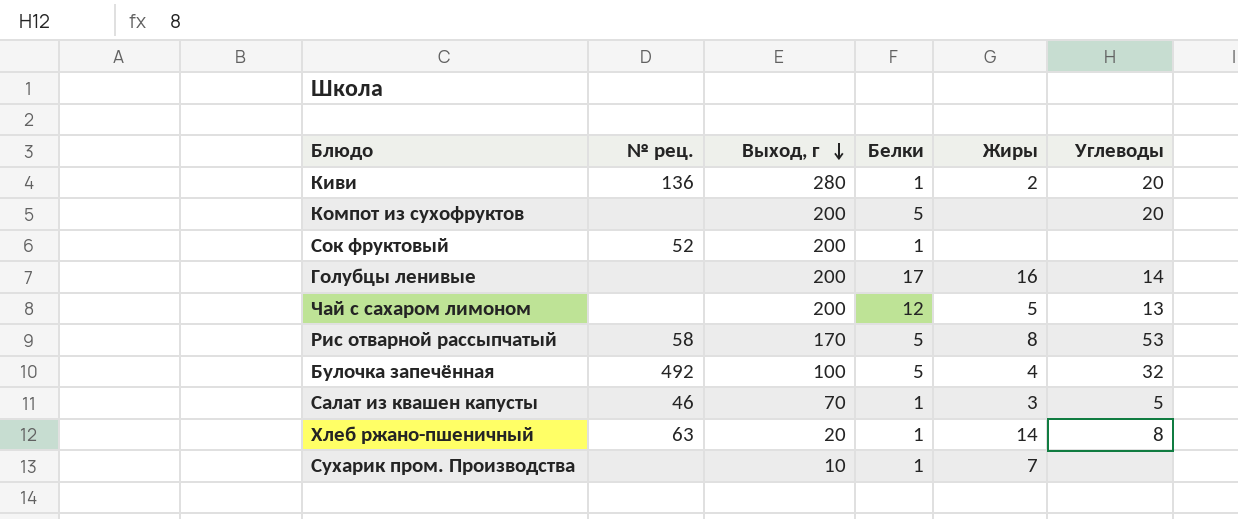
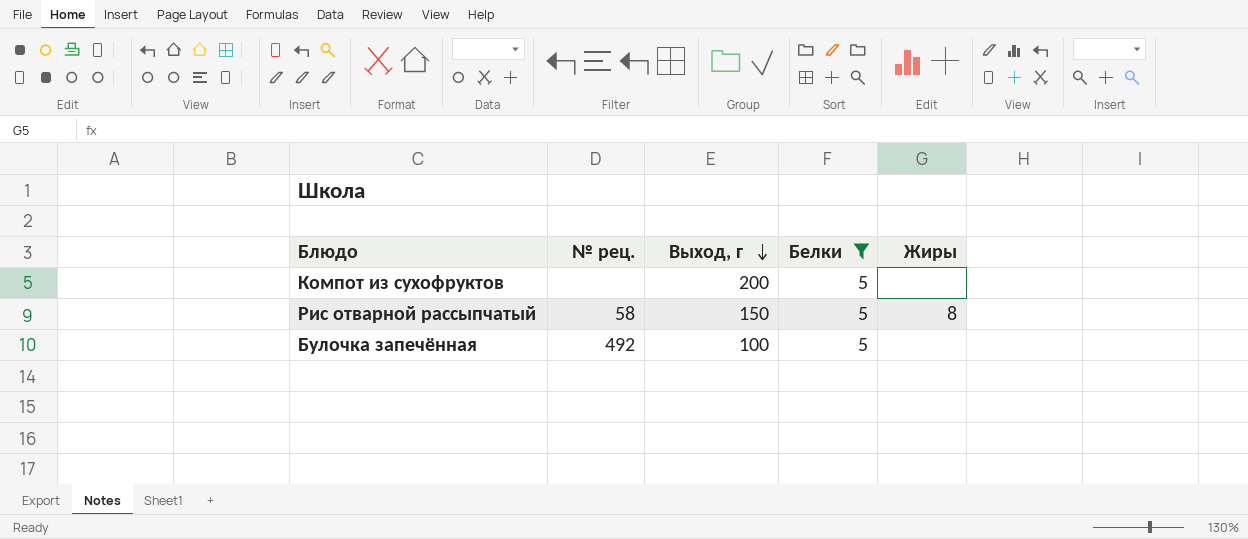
filter: none -> Белки = 5
column Углеводы | position: 6 -> none
Рис отварной рассыпчатый | Выход, г: 170 -> 150
Булочка запечённая | Жиры: 4 -> none

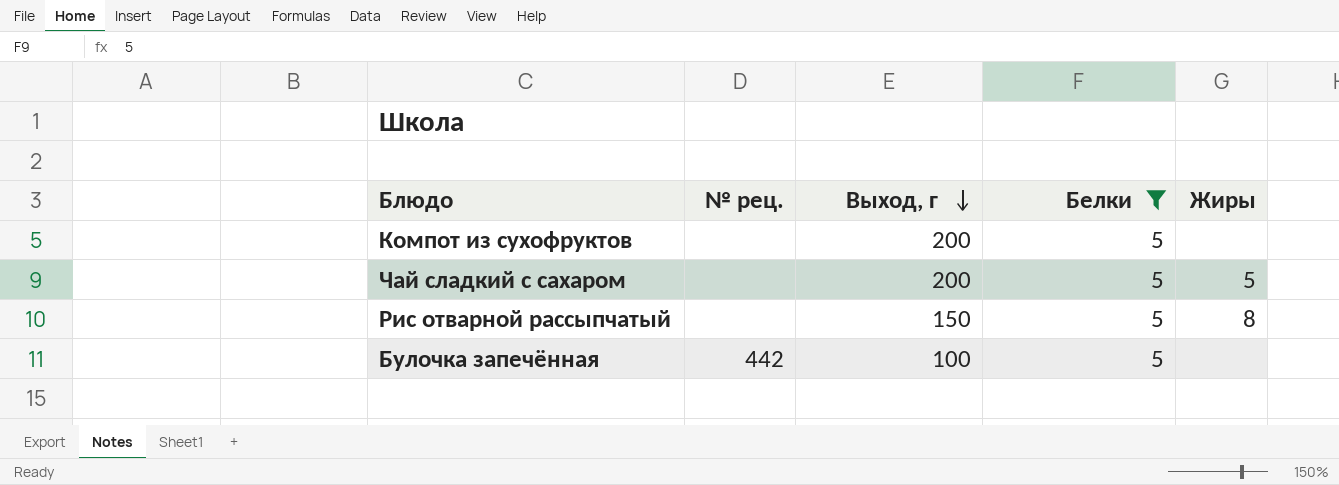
row Чай сладкий с сахаром: none -> none | 200 | 5 | 5
Рис отварной рассыпчатый | № рец.: 58 -> none
Булочка запечённая | № рец.: 492 -> 442

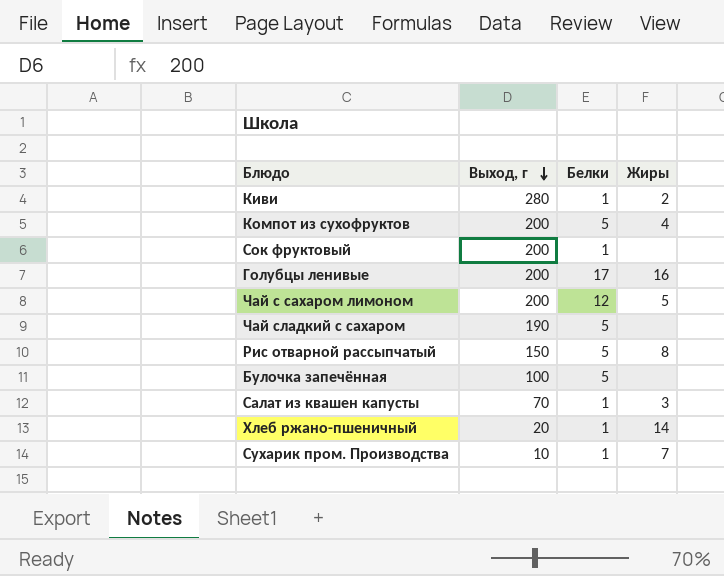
filter: Белки = 5 -> none
column № рец. | position: 2 -> none
Компот из сухофруктов | Жиры: none -> 4
Чай сладкий с сахаром | Выход, г: 200 -> 190
Чай сладкий с сахаром | Жиры: 5 -> none

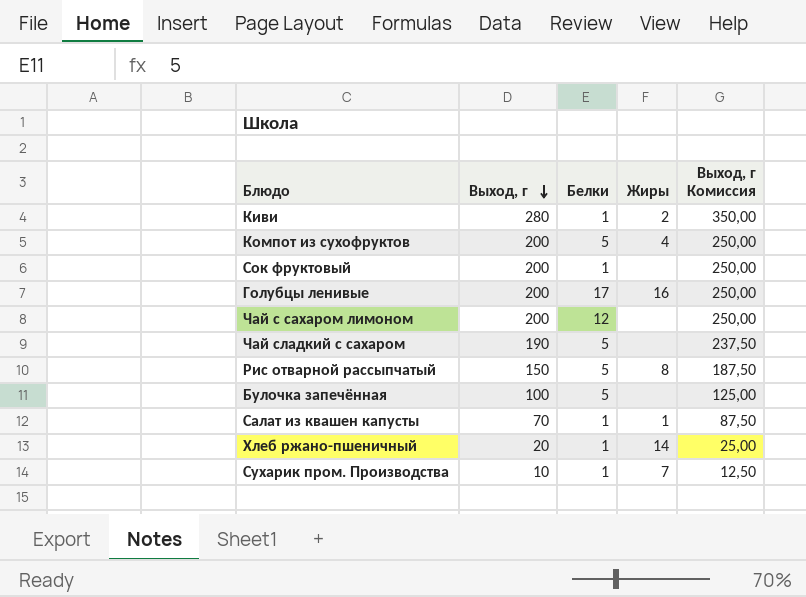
column Выход, г Комиссия | formula: none -> [Выход, г] * 1,25
Чай с сахаром лимоном | Жиры: 5 -> none
Салат из квашен капусты | Жиры: 3 -> 1

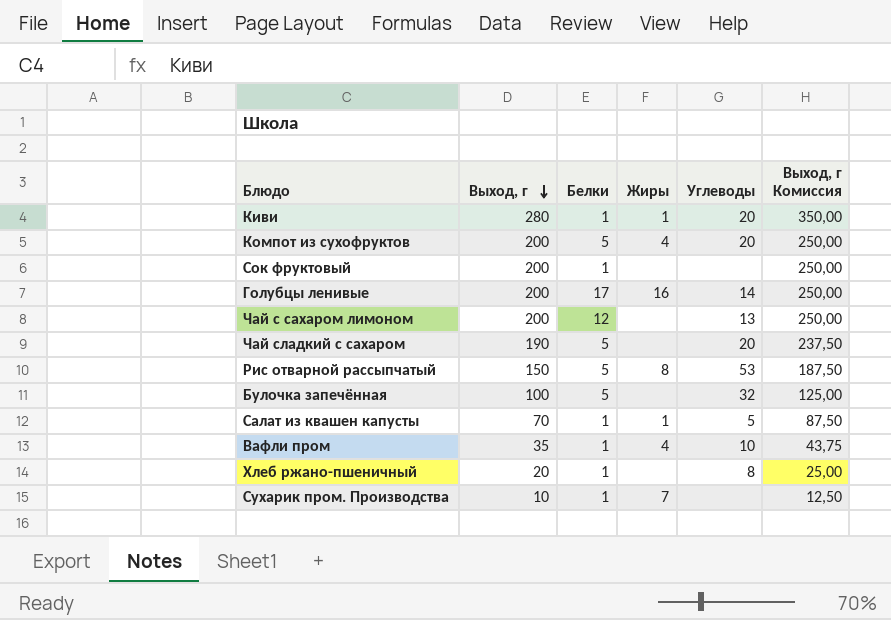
column Углеводы | position: none -> 5
Киви | Жиры: 2 -> 1
row Вафли пром: none -> 35 | 1 | 4 | 10 | 43,75
Хлеб ржано-пшеничный | Жиры: 14 -> none

